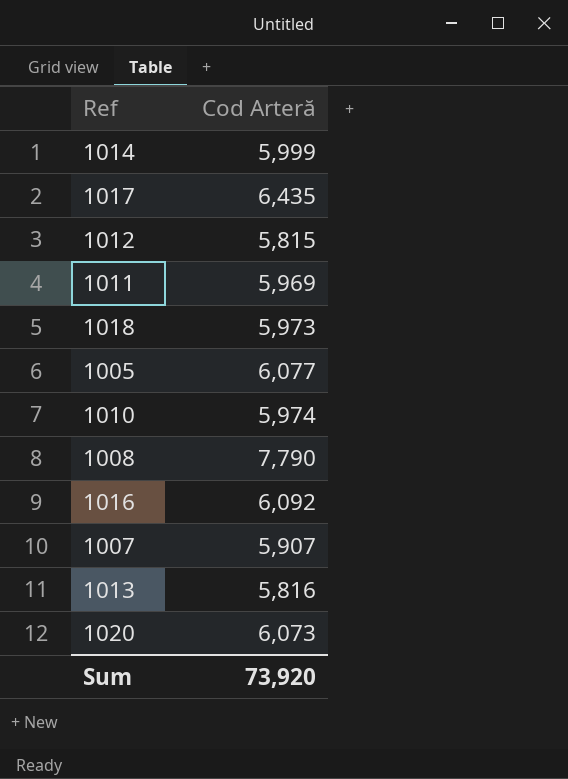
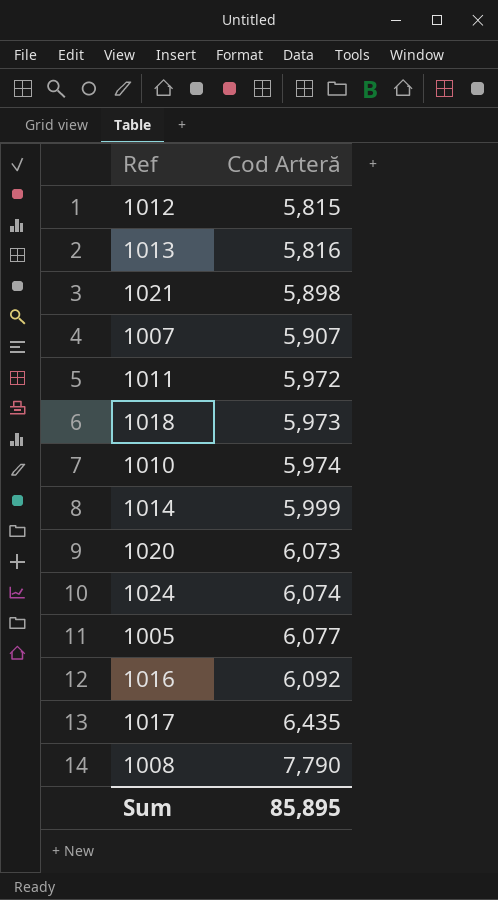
row order: none -> Cod Arteră ascending
row 1021: none -> 5,898
1011 | Cod Arteră: 5,969 -> 5,972
row 1024: none -> 6,074
Sum | Cod Arteră: 73,920 -> 85,895

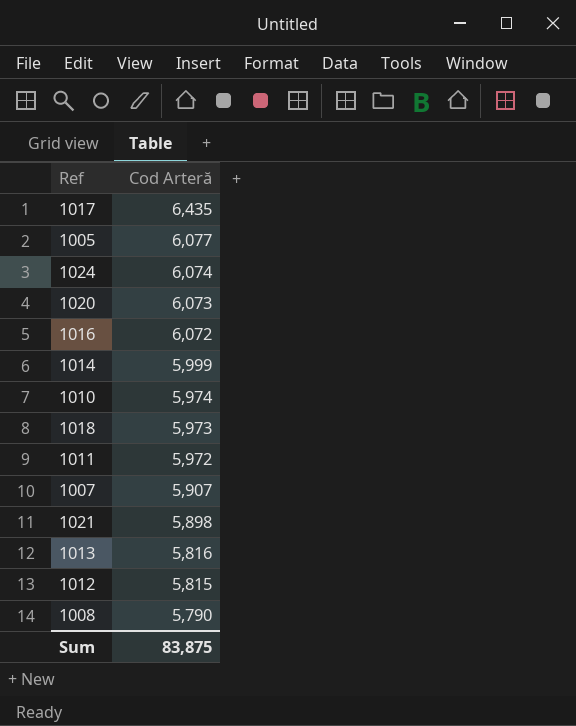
row order: Cod Arteră ascending -> Cod Arteră descending
1016 | Cod Arteră: 6,092 -> 6,072
1008 | Cod Arteră: 7,790 -> 5,790
Sum | Cod Arteră: 85,895 -> 83,875

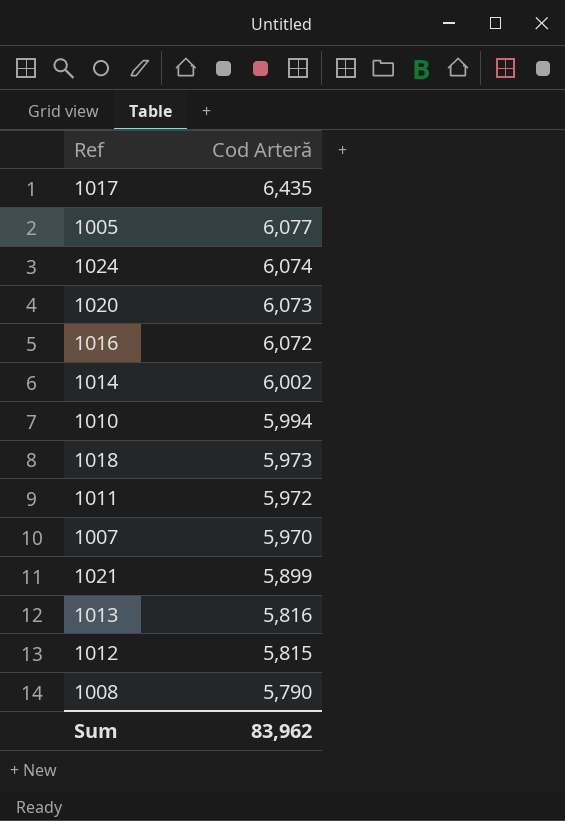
1014 | Cod Arteră: 5,999 -> 6,002
1010 | Cod Arteră: 5,974 -> 5,994
1007 | Cod Arteră: 5,907 -> 5,970
1021 | Cod Arteră: 5,898 -> 5,899
Sum | Cod Arteră: 83,875 -> 83,962

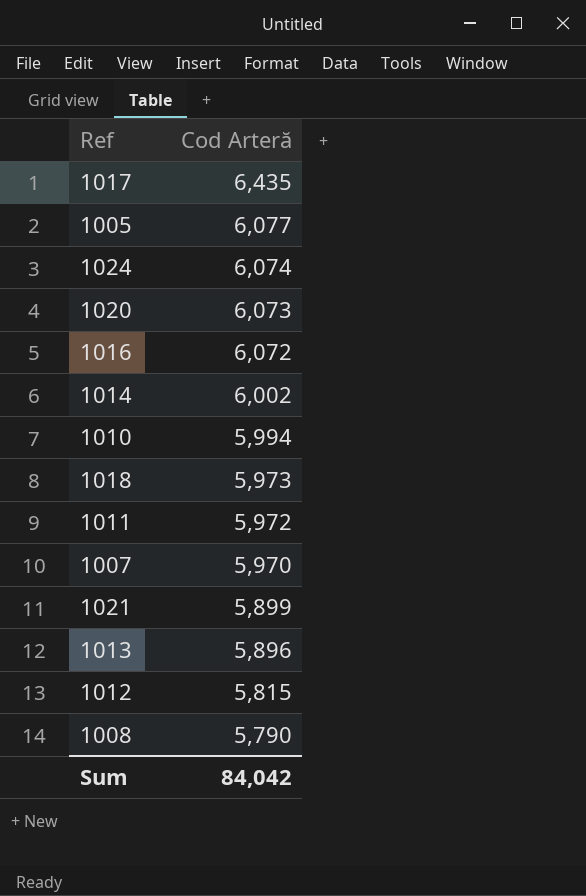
1013 | Cod Arteră: 5,816 -> 5,896
Sum | Cod Arteră: 83,962 -> 84,042

